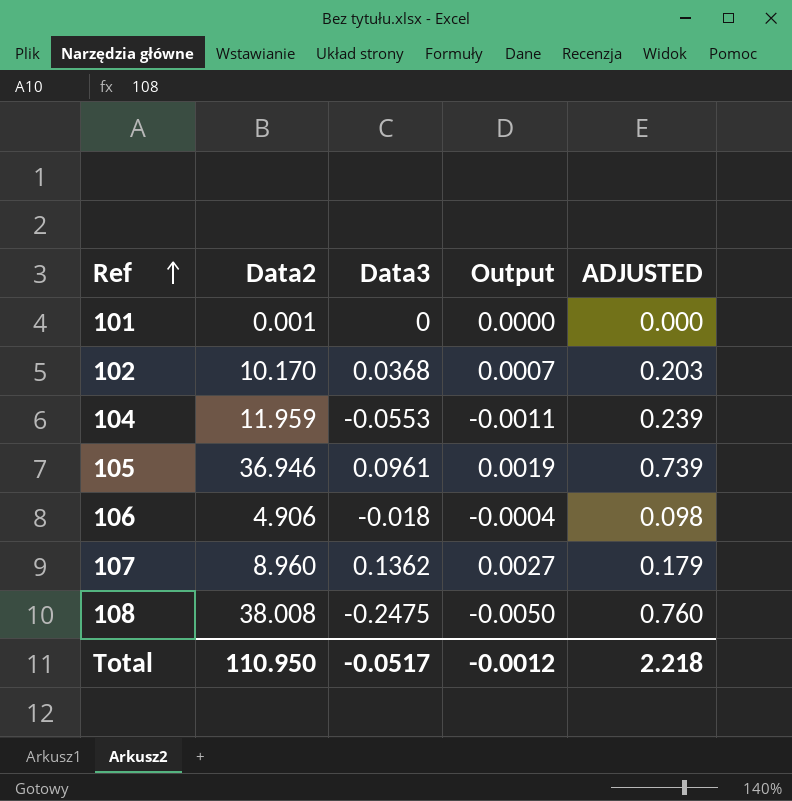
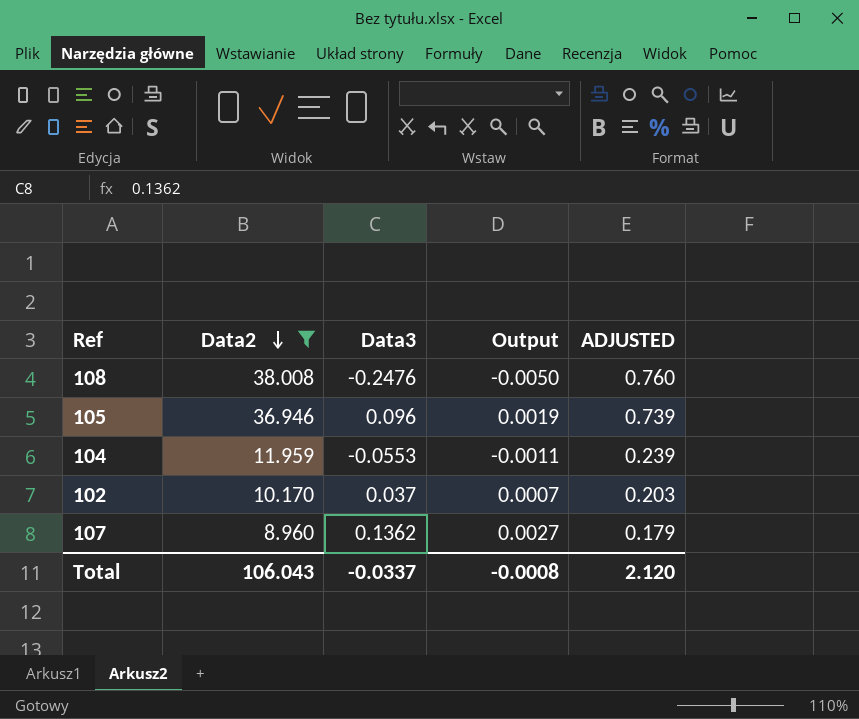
filter: none -> Data2 >= 8.960
row order: Ref ascending -> Data2 descending
108 | Data3: -0.2475 -> -0.2476
105 | Data3: 0.0961 -> 0.096
102 | Data3: 0.0368 -> 0.037
Total | Data2: 110.950 -> 106.043
Total | Data3: -0.0517 -> -0.0337
Total | Output: -0.0012 -> -0.0008
Total | ADJUSTED: 2.218 -> 2.120

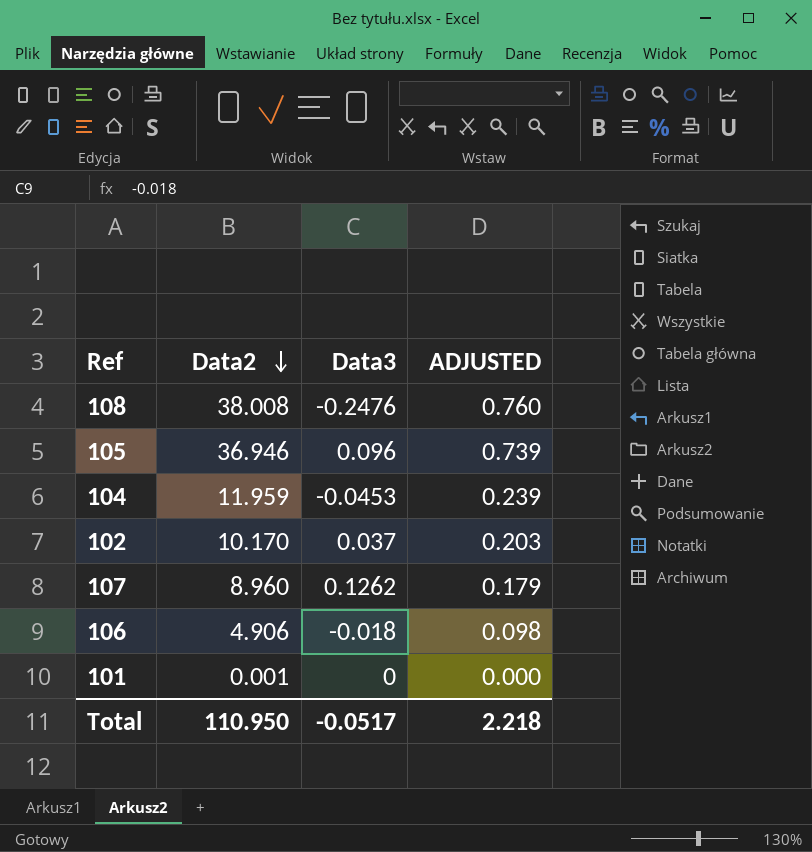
filter: Data2 >= 8.960 -> none
column Output | formula: [Data3] * 0.02 -> none
104 | Data3: -0.0553 -> -0.0453
107 | Data3: 0.1362 -> 0.1262
Total | Data2: 106.043 -> 110.950
Total | Data3: -0.0337 -> -0.0517
Total | ADJUSTED: 2.120 -> 2.218

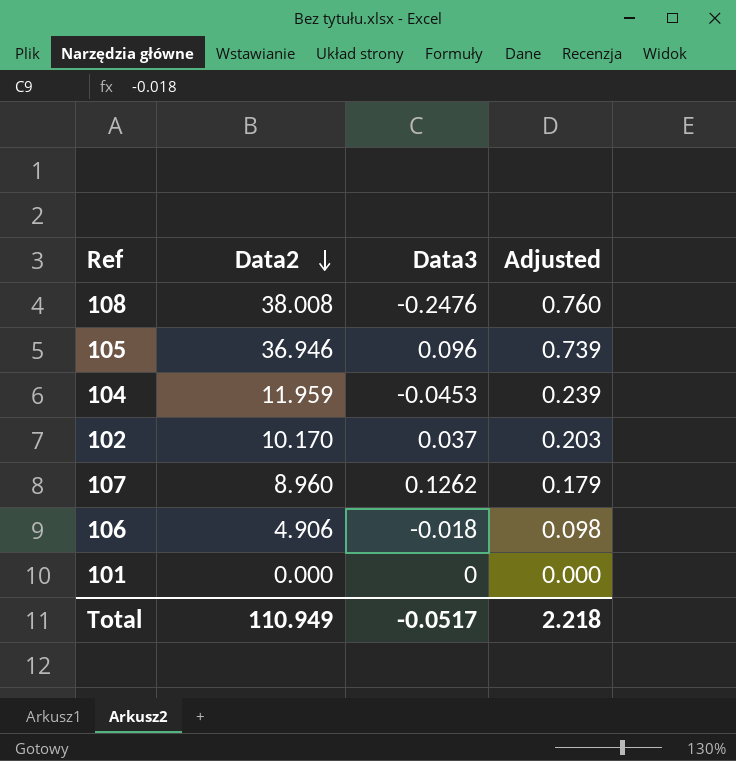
column name: ADJUSTED -> Adjusted
101 | Data2: 0.001 -> 0.000
Total | Data2: 110.950 -> 110.949

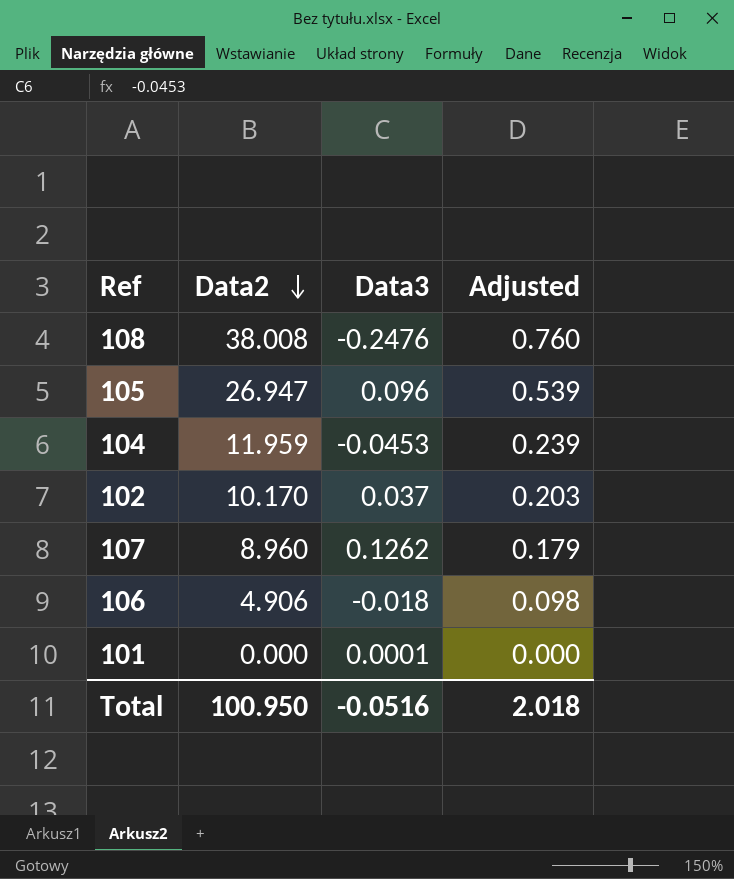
105 | Data2: 36.946 -> 26.947
105 | Adjusted: 0.739 -> 0.539
101 | Data3: 0 -> 0.0001
Total | Data2: 110.949 -> 100.950
Total | Data3: -0.0517 -> -0.0516
Total | Adjusted: 2.218 -> 2.018

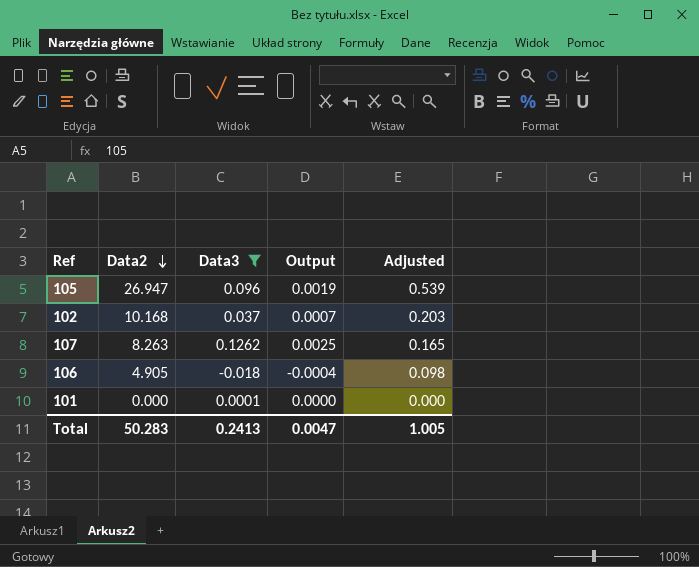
filter: none -> Data3 >= -0.018
column Output | formula: none -> [Data3] * 0.02
102 | Data2: 10.170 -> 10.168
107 | Data2: 8.960 -> 8.263
107 | Adjusted: 0.179 -> 0.165
106 | Data2: 4.906 -> 4.905
Total | Data2: 100.950 -> 50.283
Total | Data3: -0.0516 -> 0.2413
Total | Adjusted: 2.018 -> 1.005

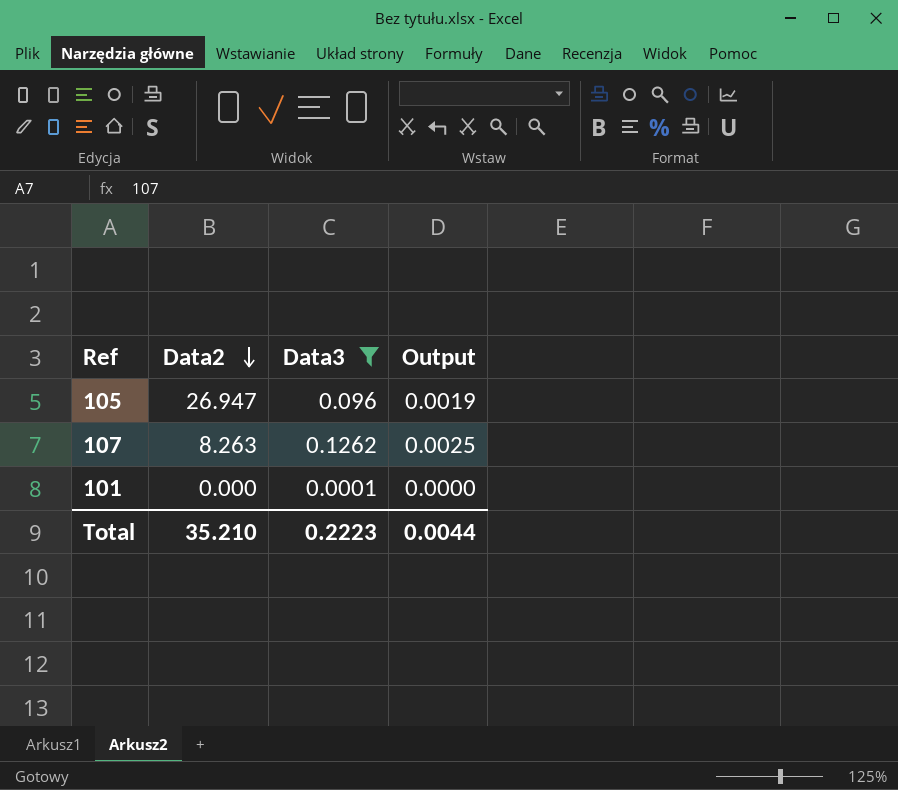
column Adjusted | formula: [Data2] * 0.02 -> none
row 102: 10.168 | 0.037 | 0.0007 | 0.203 -> none
row 106: 4.905 | -0.018 | -0.0004 | 0.098 -> none
Total | Data2: 50.283 -> 35.210
Total | Data3: 0.2413 -> 0.2223
Total | Output: 0.0047 -> 0.0044

